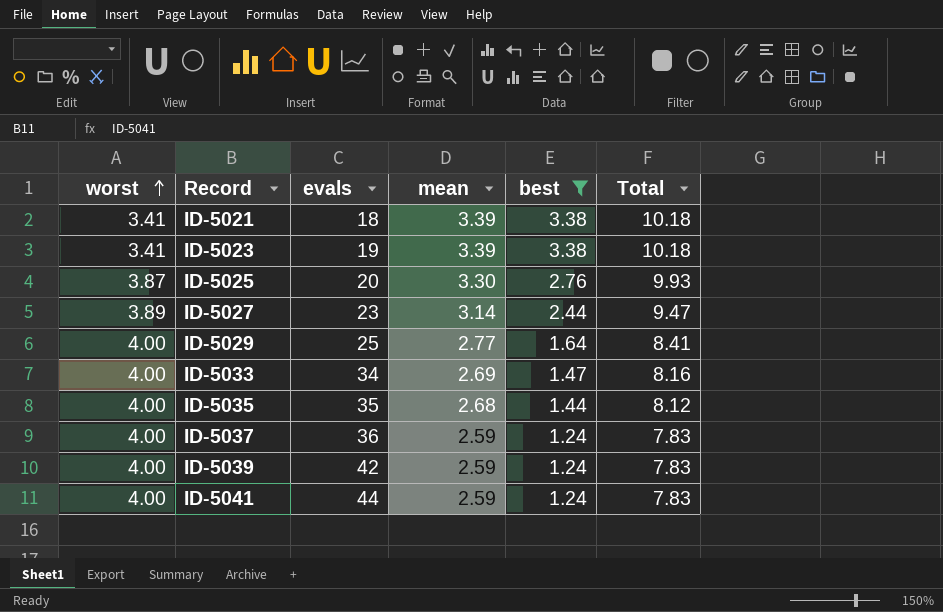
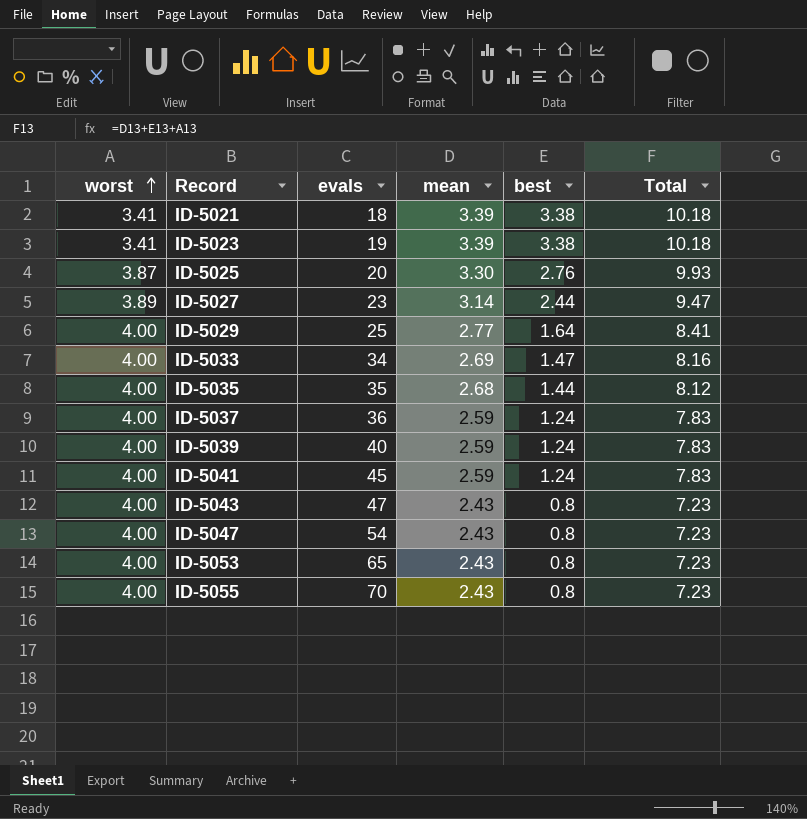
filter: best != 0.8 -> none
ID-5039 | evals: 42 -> 40
ID-5041 | evals: 44 -> 45

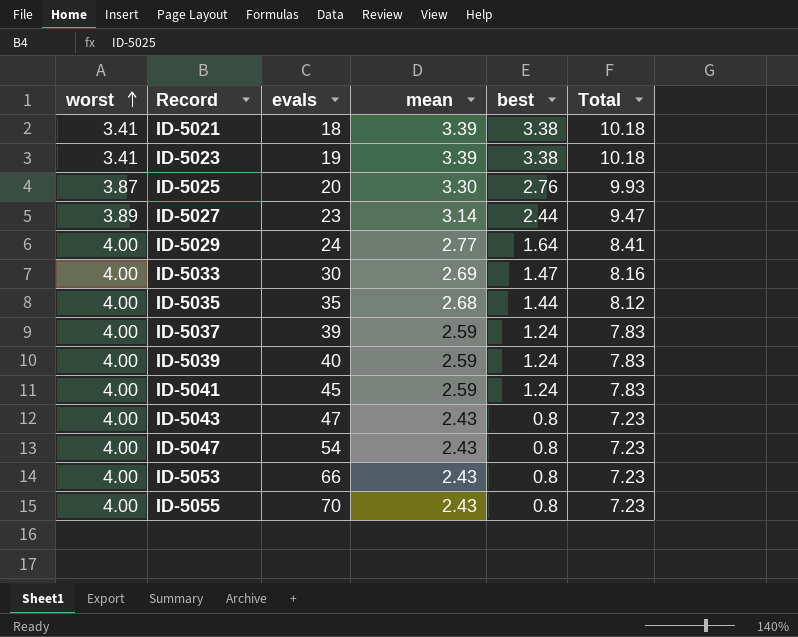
ID-5029 | evals: 25 -> 24
ID-5033 | evals: 34 -> 30
ID-5037 | evals: 36 -> 39
ID-5053 | evals: 65 -> 66

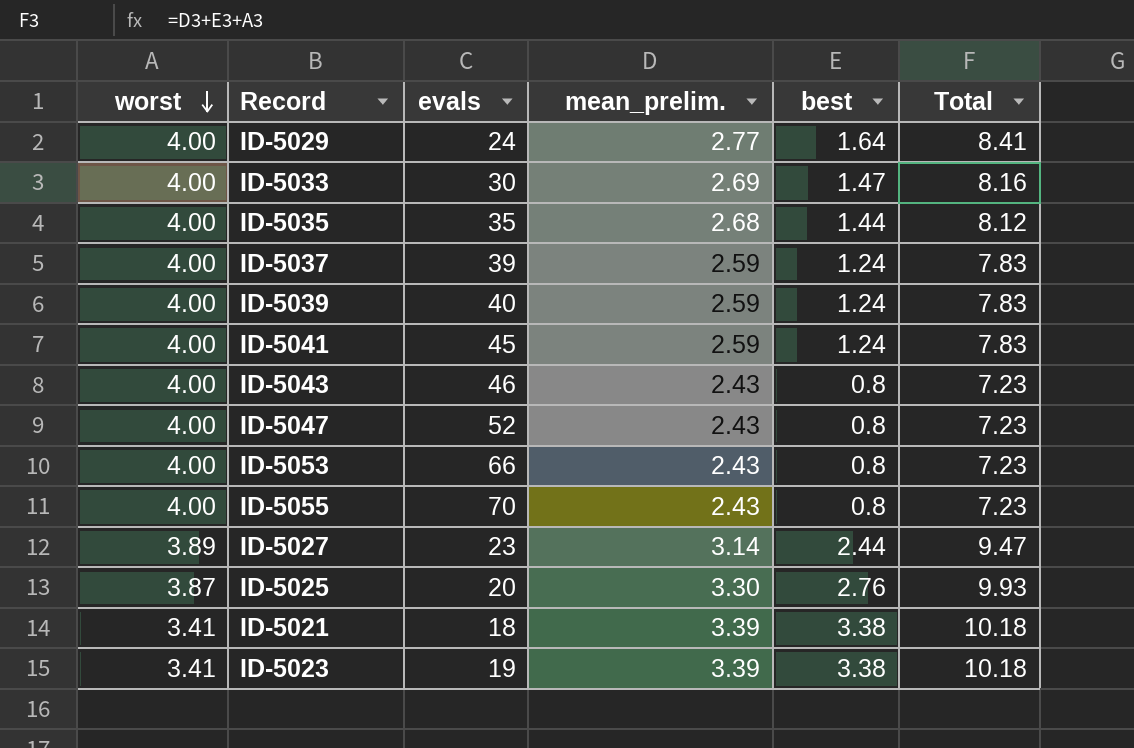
row order: worst ascending -> worst descending
column name: mean -> mean_prelim.
ID-5043 | evals: 47 -> 46
ID-5047 | evals: 54 -> 52

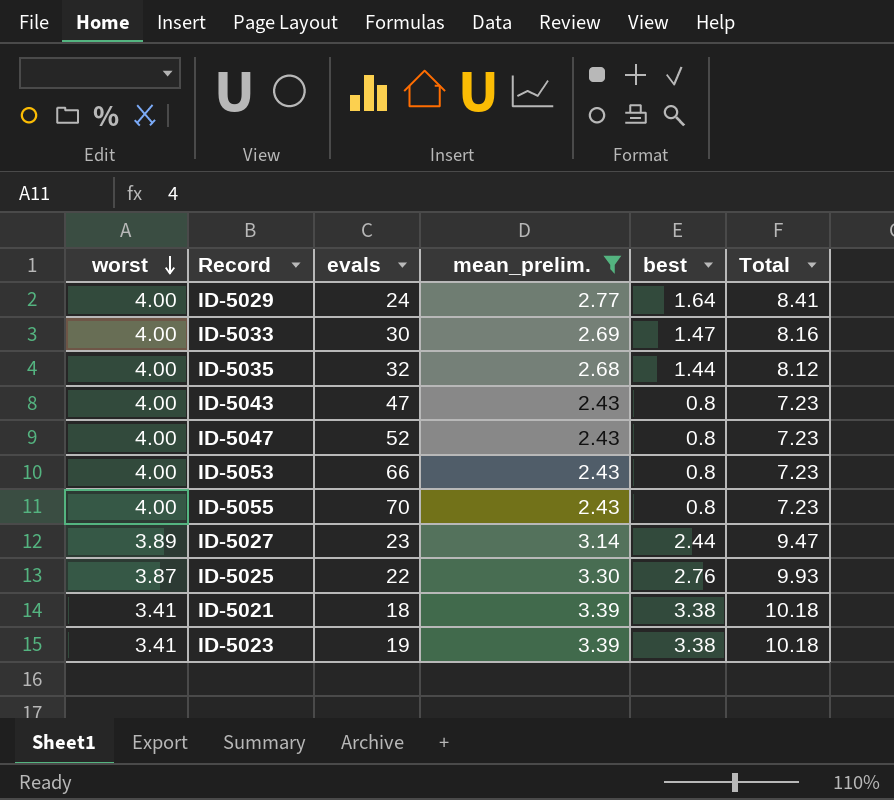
filter: none -> mean_prelim. != 2.59
ID-5035 | evals: 35 -> 32
ID-5043 | evals: 46 -> 47
ID-5025 | evals: 20 -> 22

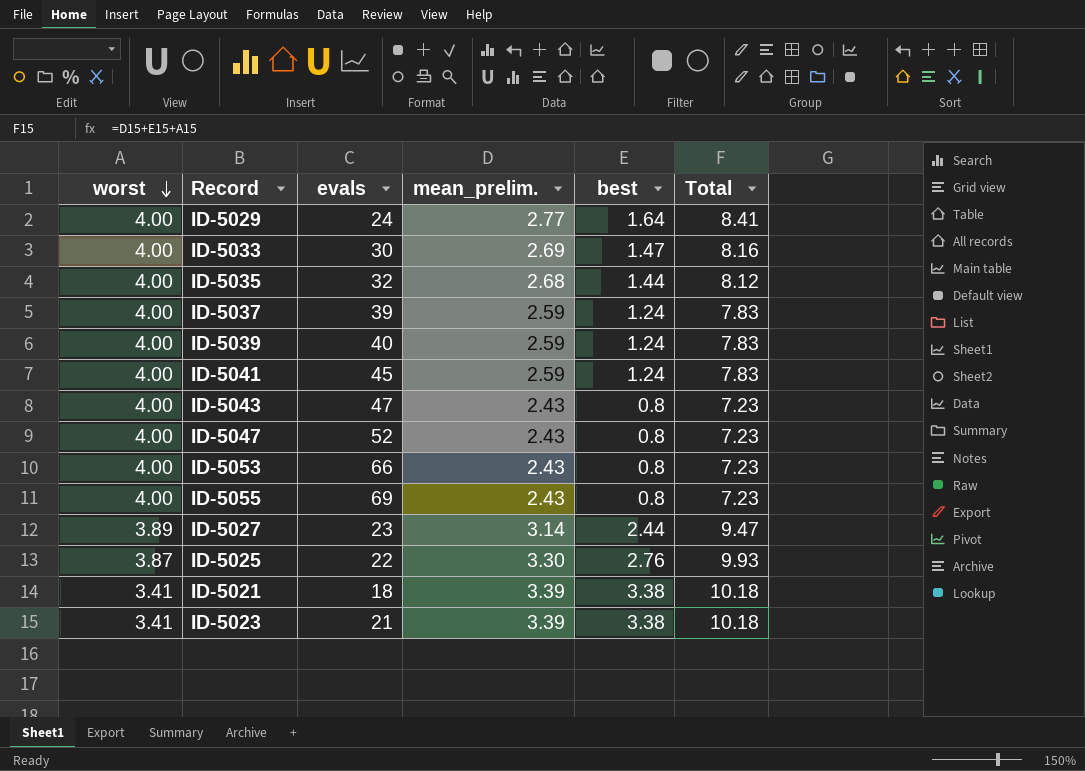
filter: mean_prelim. != 2.59 -> none
ID-5055 | evals: 70 -> 69
ID-5023 | evals: 19 -> 21

